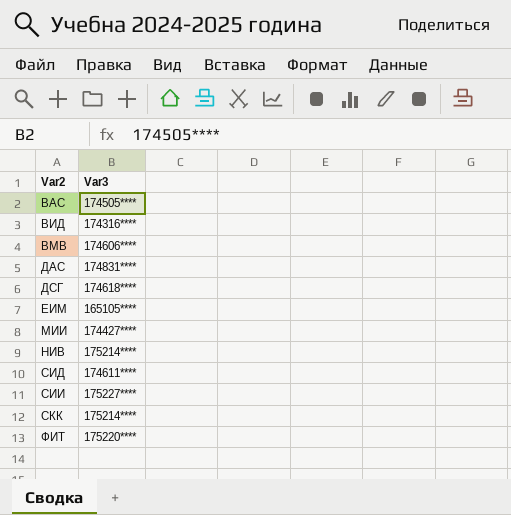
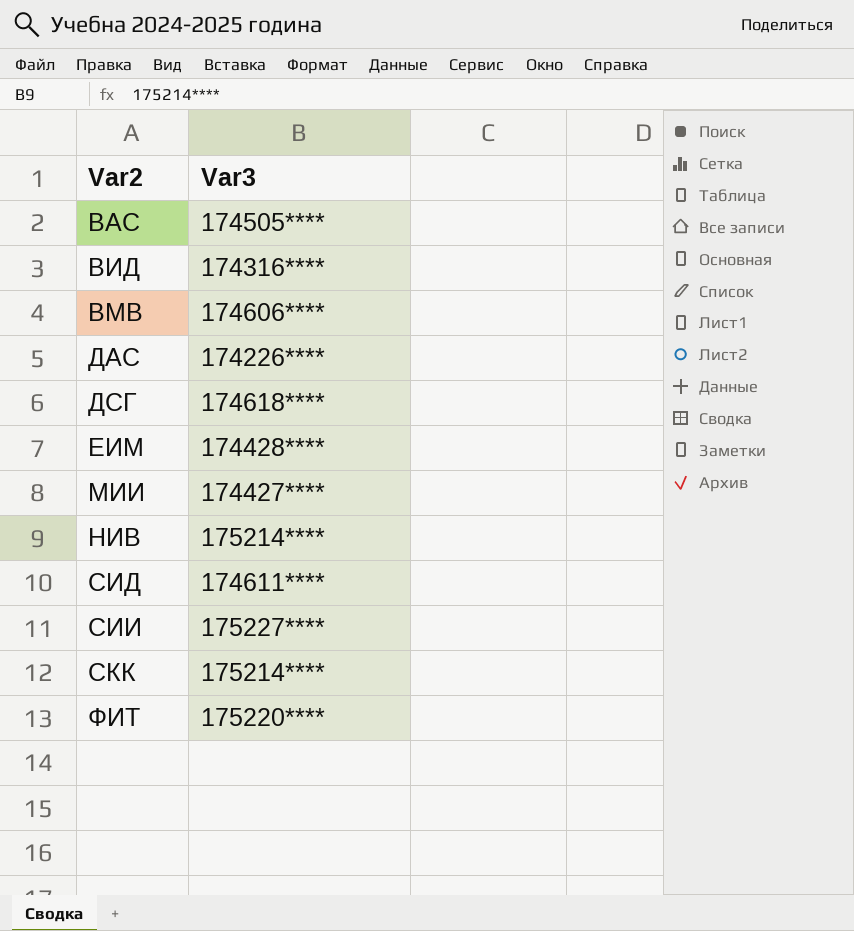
ДАС | Var3: 174831**** -> 174226****
ЕИМ | Var3: 165105**** -> 174428****

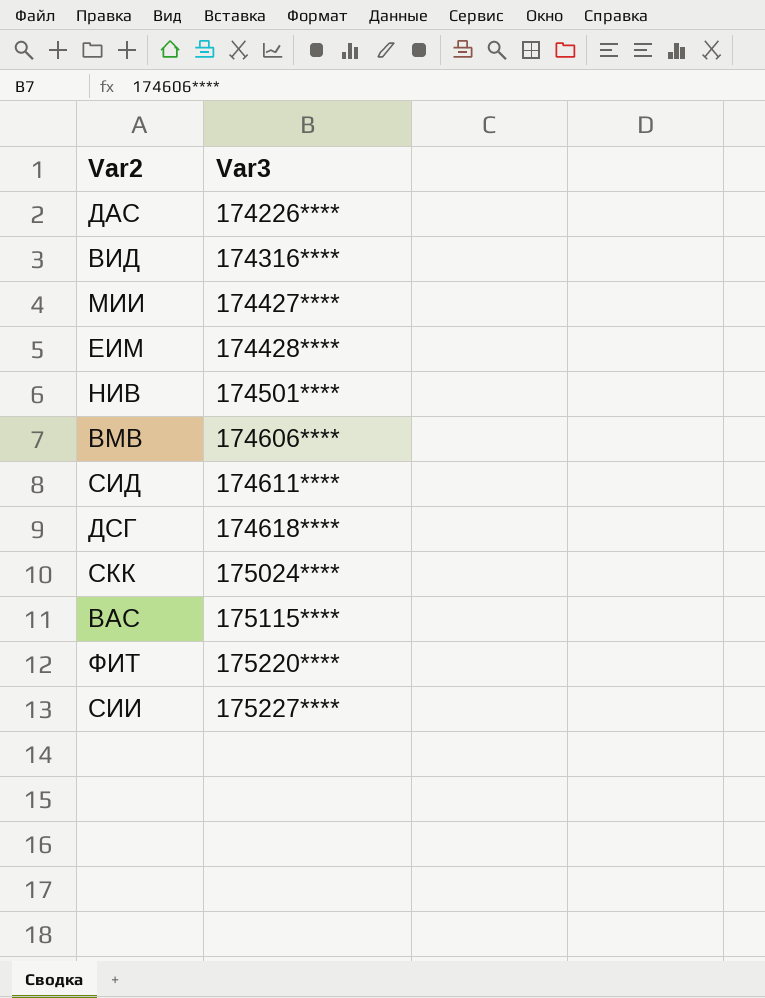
row order: Var2 ascending -> Var3 ascending
НИВ | Var3: 175214**** -> 174501****
СКК | Var3: 175214**** -> 175024****
ВАС | Var3: 174505**** -> 175115****

